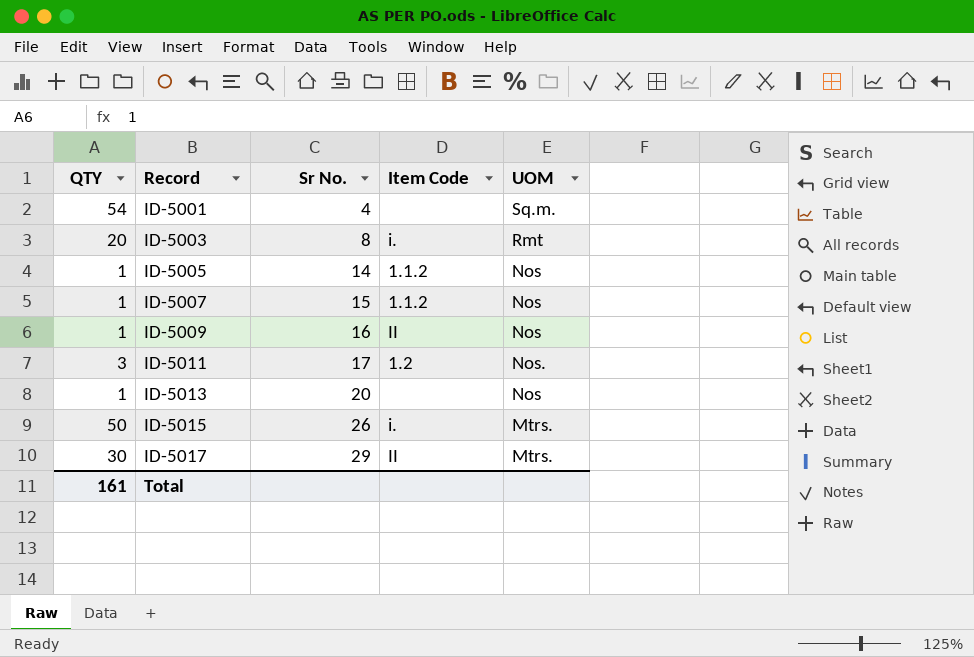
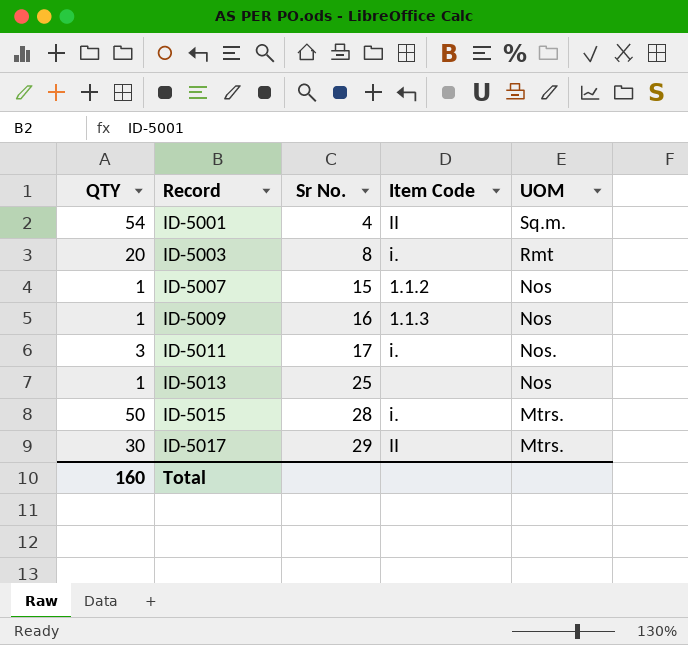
row ID-5005: 1 | 14 | 1.1.2 | Nos -> none
ID-5001 | Item Code: none -> II
ID-5009 | Item Code: II -> 1.1.3
ID-5011 | Item Code: 1.2 -> i.
ID-5013 | Sr No.: 20 -> 25
ID-5015 | Sr No.: 26 -> 28
Total | QTY: 161 -> 160

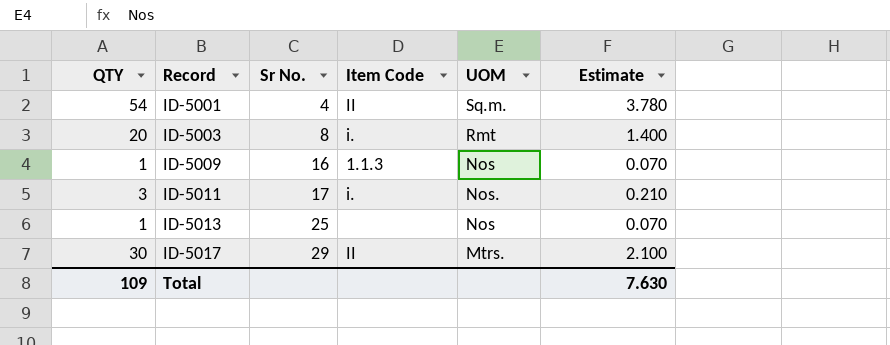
column Estimate | formula: none -> [QTY] * 0.07
row ID-5007: 1 | 15 | 1.1.2 | Nos -> none
row ID-5015: 50 | 28 | i. | Mtrs. -> none
Total | QTY: 160 -> 109

